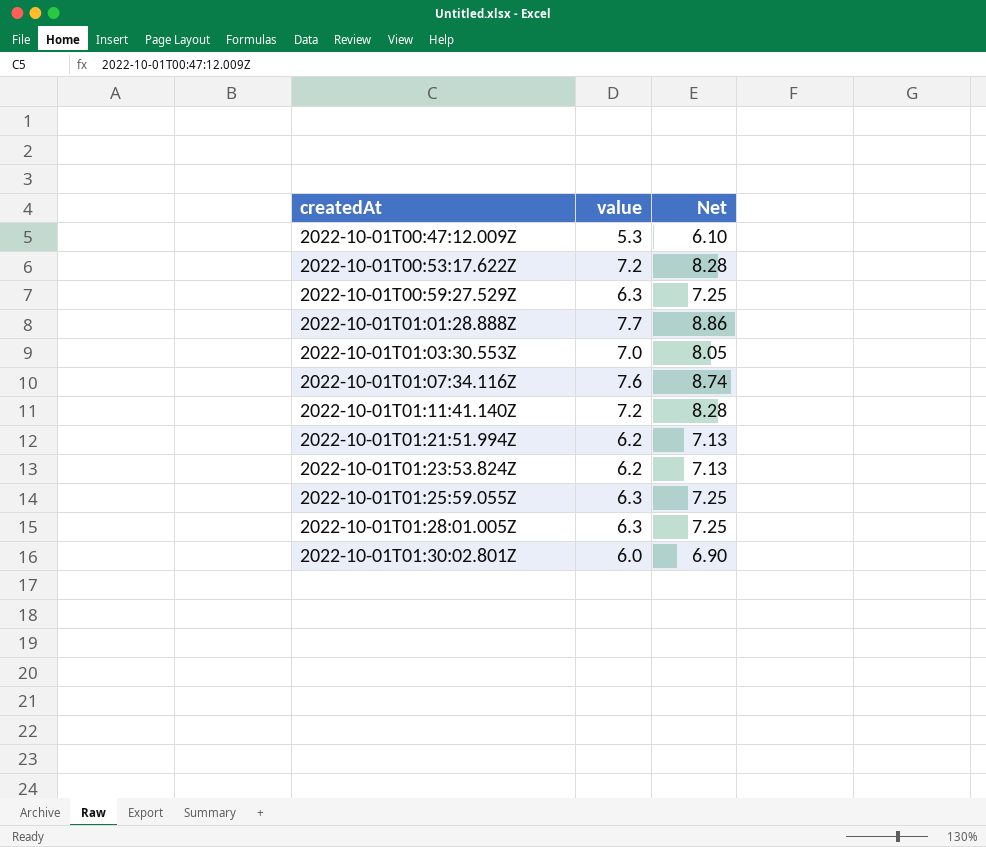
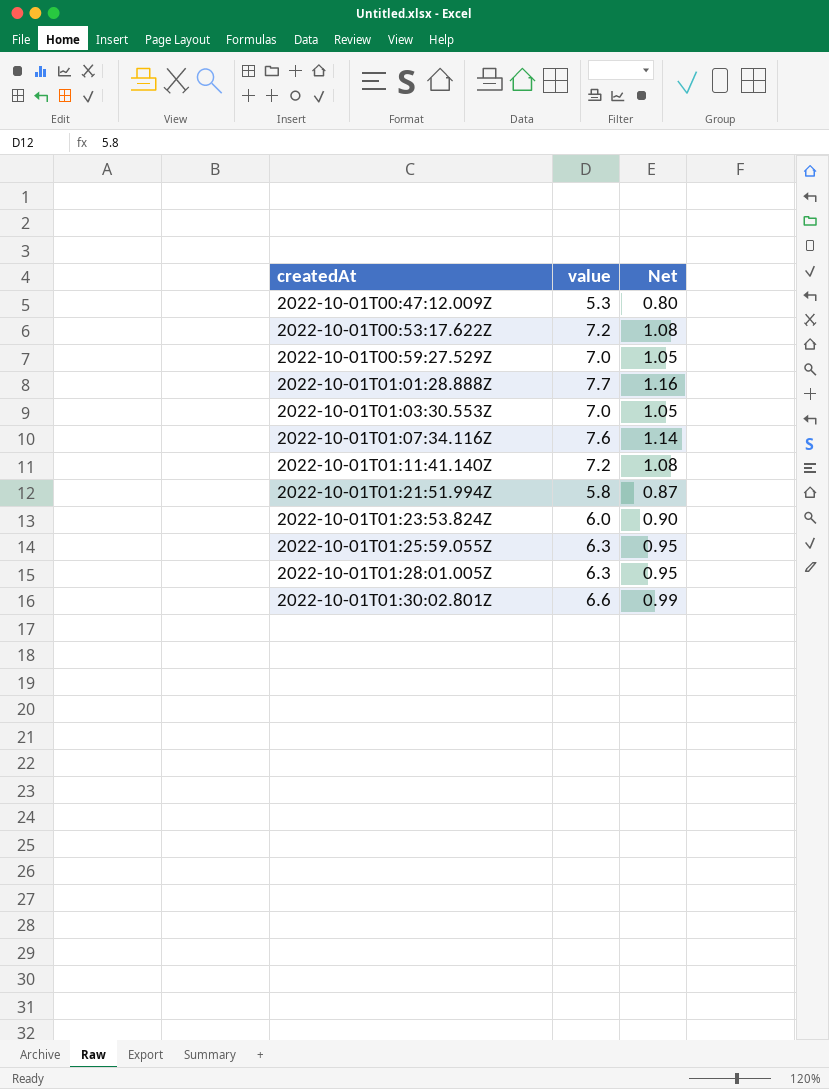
column Net | formula: [value] * 1.15 -> [value] * 0.15
2022-10-01T00:59:27.529Z | value: 6.3 -> 7.0
2022-10-01T01:21:51.994Z | value: 6.2 -> 5.8
2022-10-01T01:23:53.824Z | value: 6.2 -> 6.0
2022-10-01T01:30:02.801Z | value: 6.0 -> 6.6

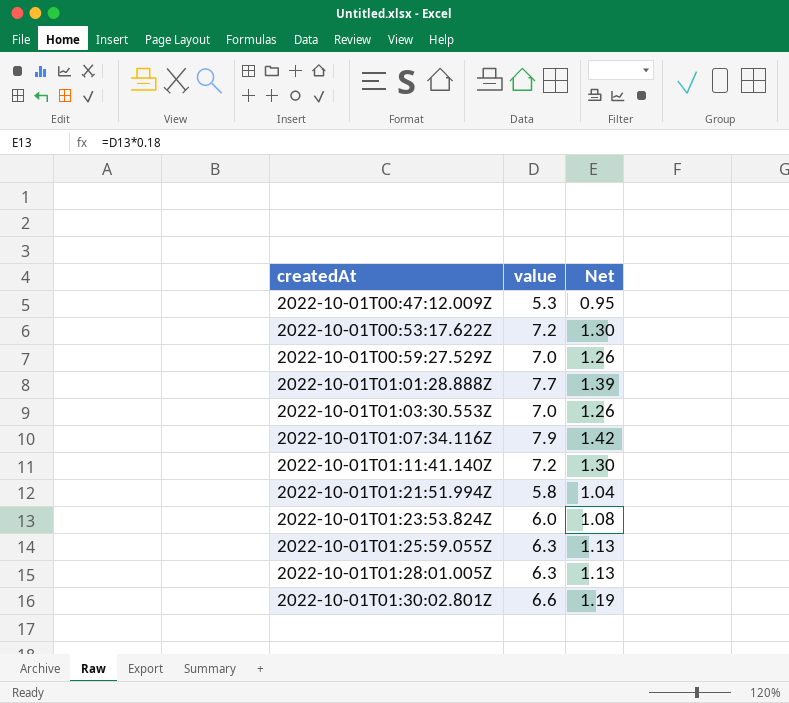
column Net | formula: [value] * 0.15 -> [value] * 0.18
2022-10-01T01:07:34.116Z | value: 7.6 -> 7.9

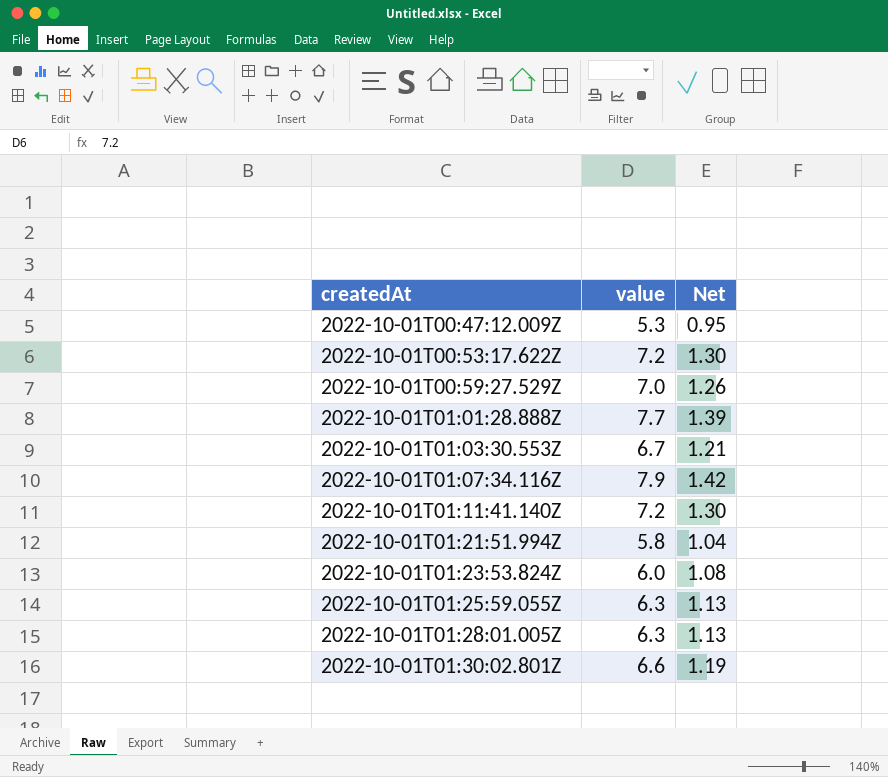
2022-10-01T01:03:30.553Z | value: 7.0 -> 6.7
2022-10-01T01:03:30.553Z | Net: 1.26 -> 1.21

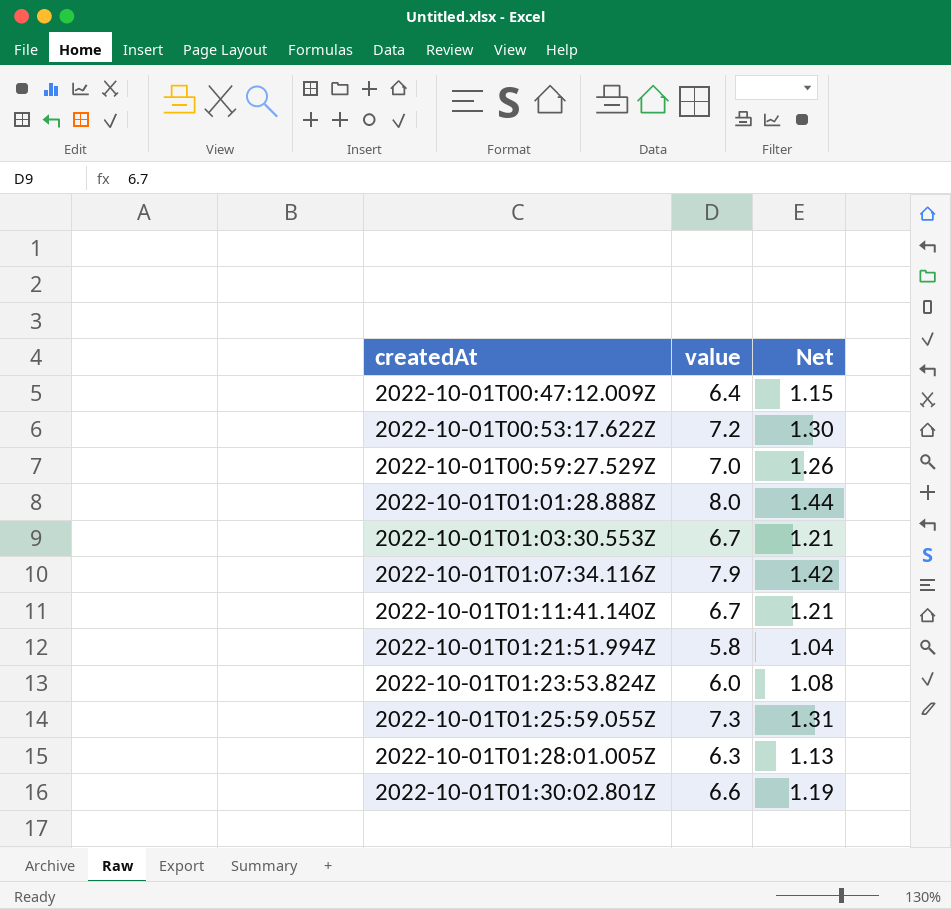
2022-10-01T00:47:12.009Z | value: 5.3 -> 6.4
2022-10-01T00:47:12.009Z | Net: 0.95 -> 1.15
2022-10-01T01:01:28.888Z | value: 7.7 -> 8.0
2022-10-01T01:01:28.888Z | Net: 1.39 -> 1.44
2022-10-01T01:11:41.140Z | value: 7.2 -> 6.7
2022-10-01T01:11:41.140Z | Net: 1.30 -> 1.21
2022-10-01T01:25:59.055Z | value: 6.3 -> 7.3
2022-10-01T01:25:59.055Z | Net: 1.13 -> 1.31

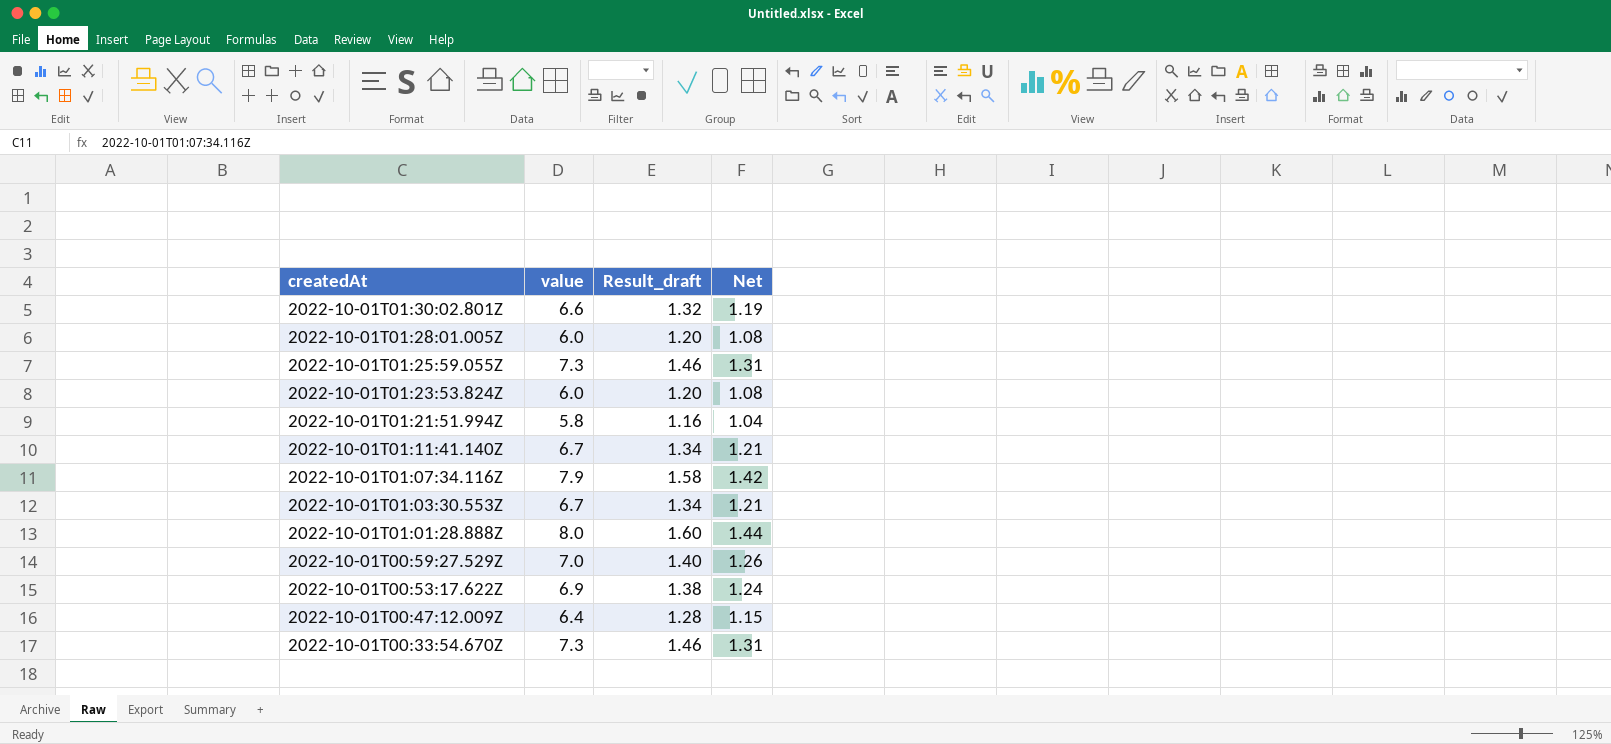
row order: createdAt ascending -> createdAt descending
column Result_draft | formula: none -> [value] * 0.2
2022-10-01T01:28:01.005Z | value: 6.3 -> 6.0
2022-10-01T01:28:01.005Z | Net: 1.13 -> 1.08
2022-10-01T00:53:17.622Z | value: 7.2 -> 6.9
2022-10-01T00:53:17.622Z | Net: 1.30 -> 1.24
row 2022-10-01T00:33:54.670Z: none -> 7.3 | 1.46 | 1.31

